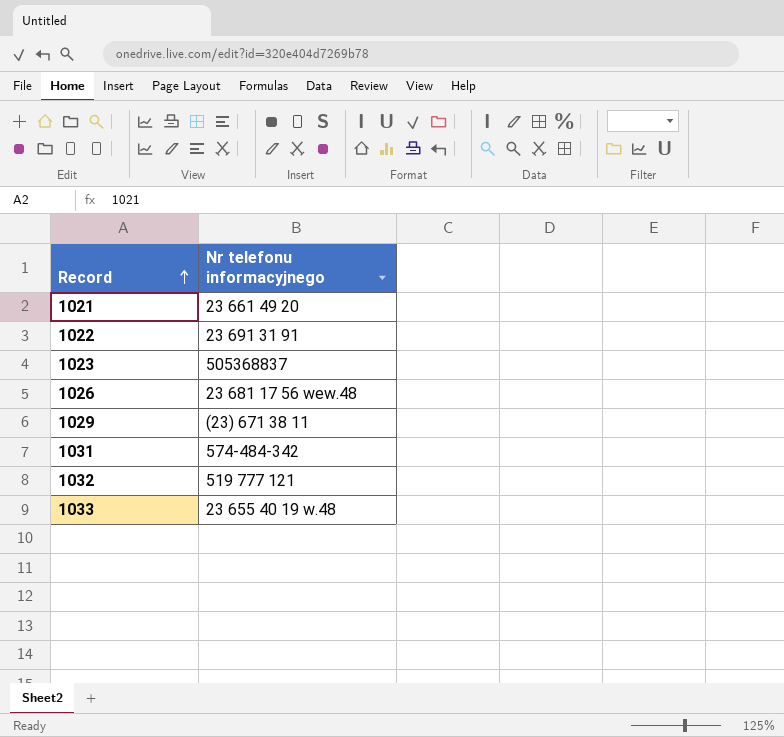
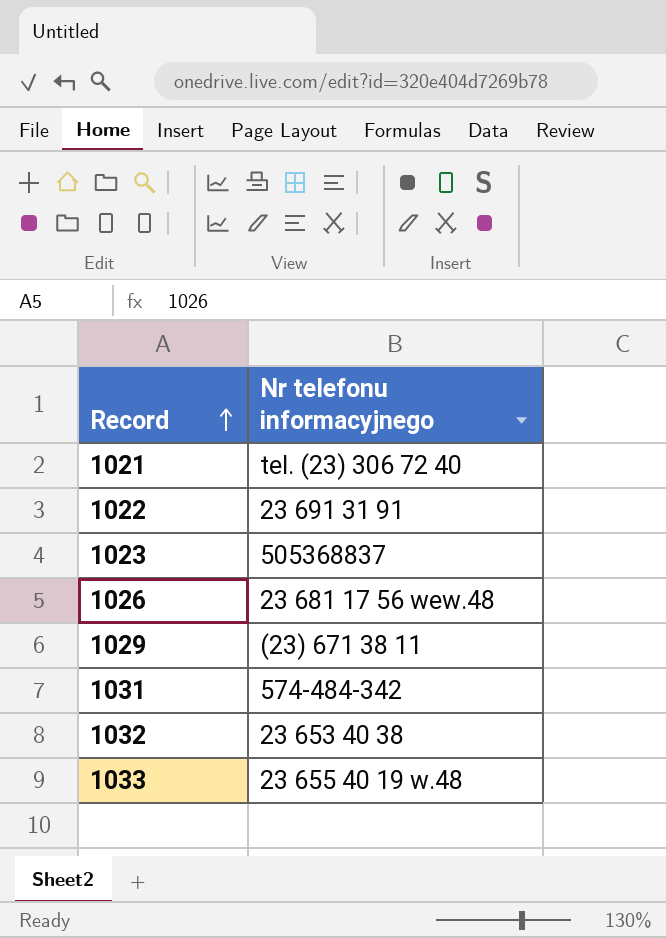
1021 | Nr telefonu informacyjnego: 23 661 49 20 -> tel. (23) 306 72 40
1032 | Nr telefonu informacyjnego: 519 777 121 -> 23 653 40 38

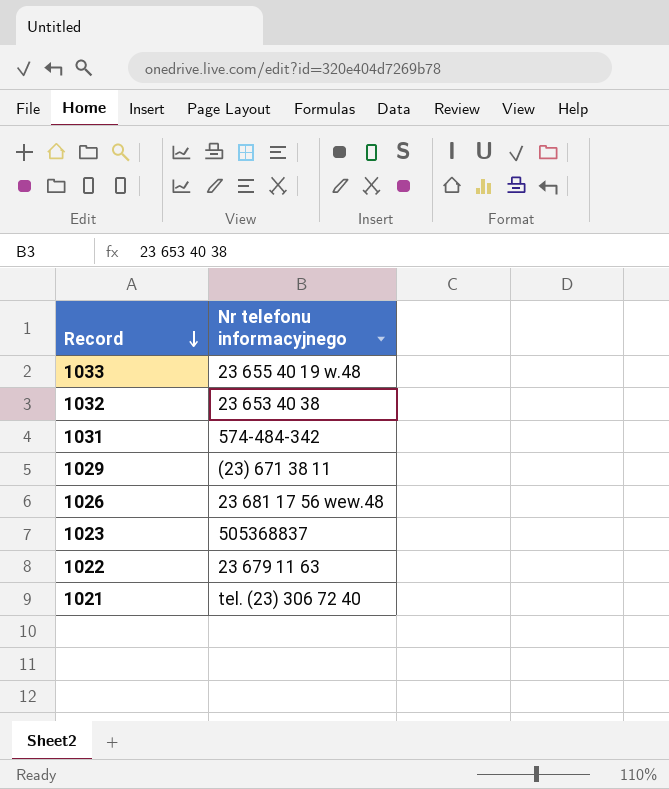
row order: Record ascending -> Record descending
1022 | Nr telefonu informacyjnego: 23 691 31 91 -> 23 679 11 63

